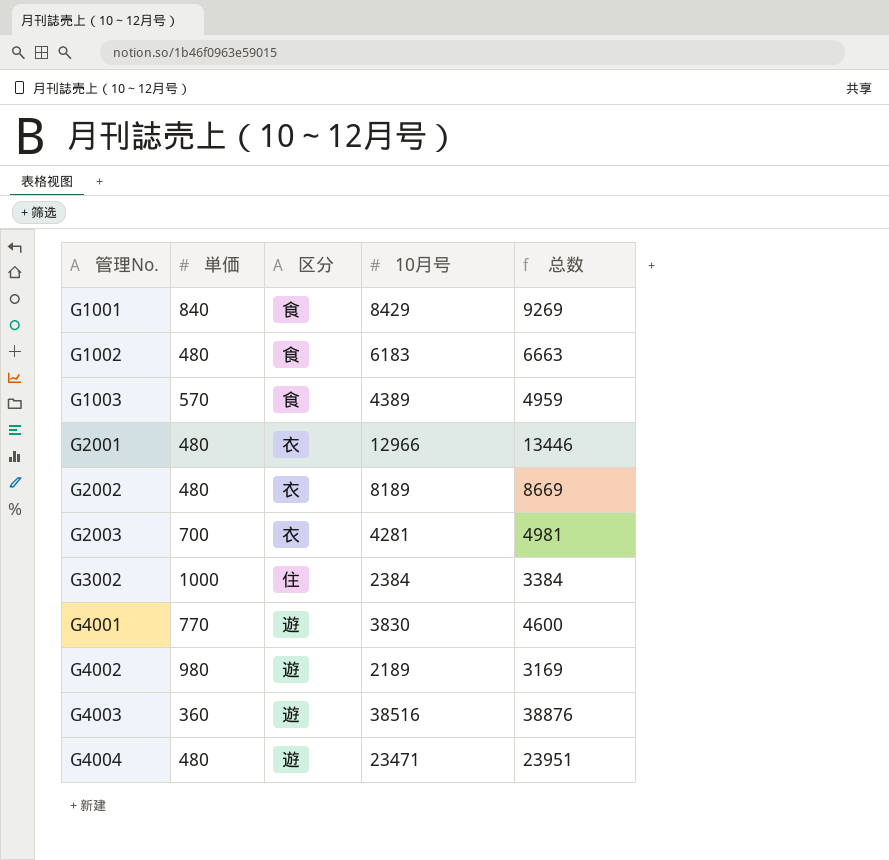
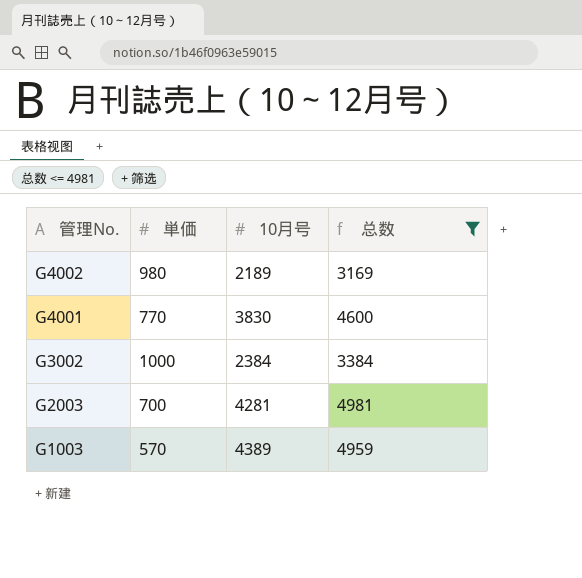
filter: none -> 总数 <= 4981
row order: 管理No. ascending -> 管理No. descending
column 区分 | position: 3 -> none

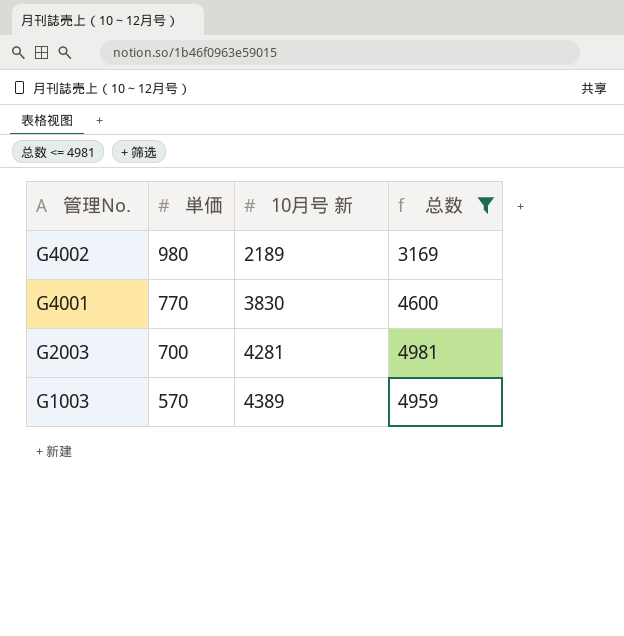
column name: 10月号 -> 10月号 新
row G3002: 1000 | 2384 | 3384 -> none

